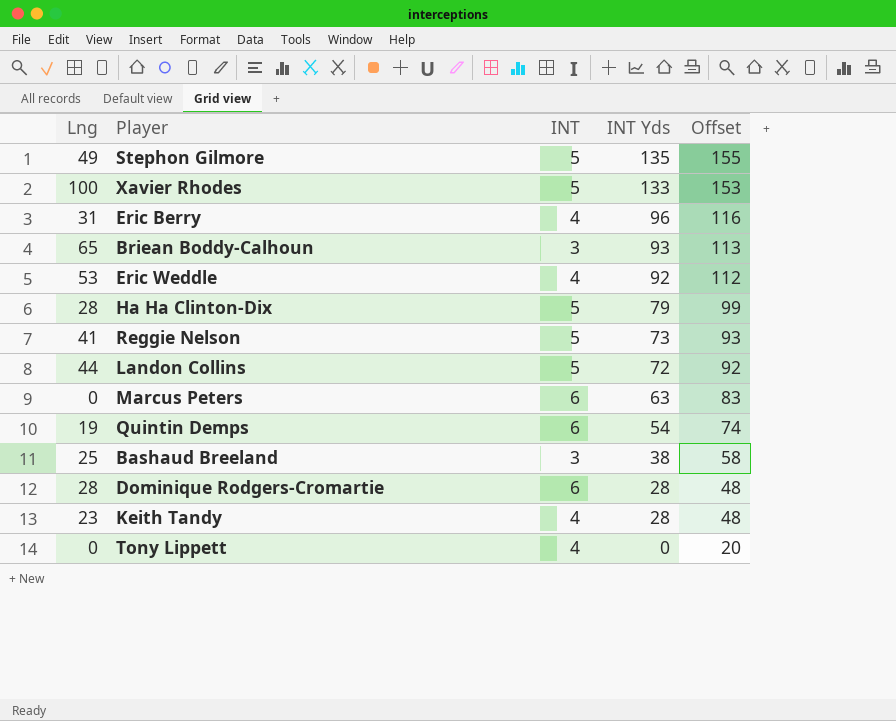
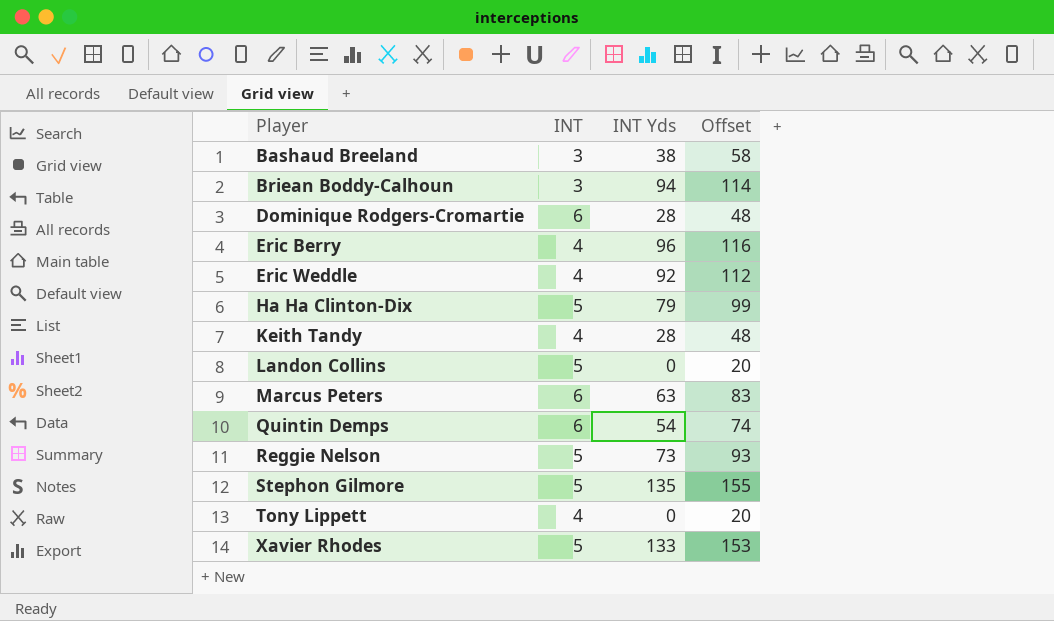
row order: INT Yds descending -> Player ascending
column Lng | position: 1 -> none
Briean Boddy-Calhoun | INT Yds: 93 -> 94
Briean Boddy-Calhoun | Offset: 113 -> 114
Landon Collins | INT Yds: 72 -> 0
Landon Collins | Offset: 92 -> 20

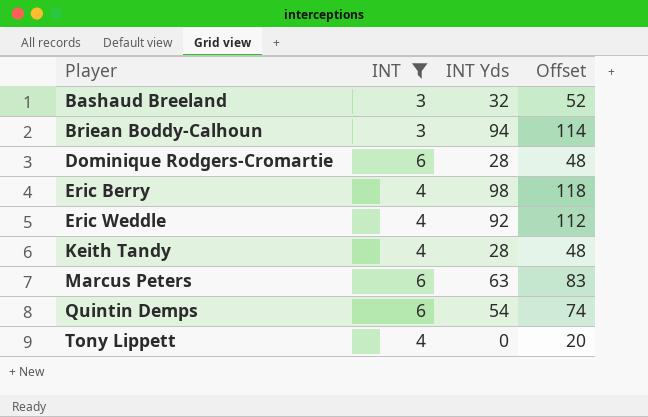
filter: none -> INT != 5
Bashaud Breeland | INT Yds: 38 -> 32
Bashaud Breeland | Offset: 58 -> 52
Eric Berry | INT Yds: 96 -> 98
Eric Berry | Offset: 116 -> 118

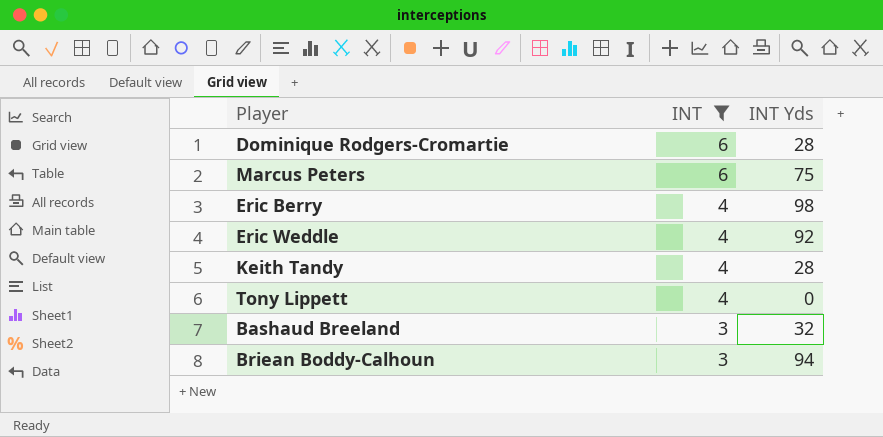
row order: Player ascending -> INT descending
column Offset | formula: [INT Yds] + 20 -> none
row Quintin Demps: 6 | 54 | 74 -> none
Marcus Peters | INT Yds: 63 -> 75

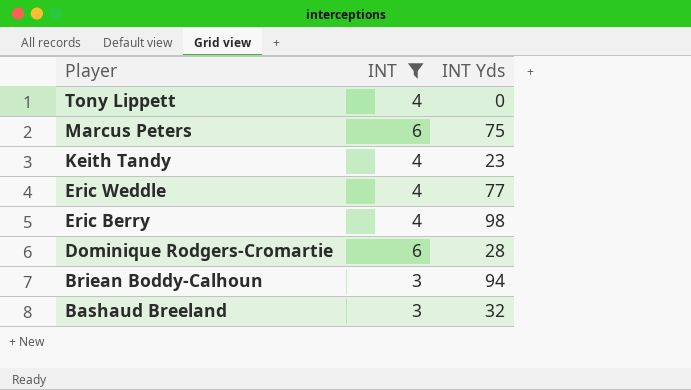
row order: INT descending -> Player descending
Keith Tandy | INT Yds: 28 -> 23
Eric Weddle | INT Yds: 92 -> 77

